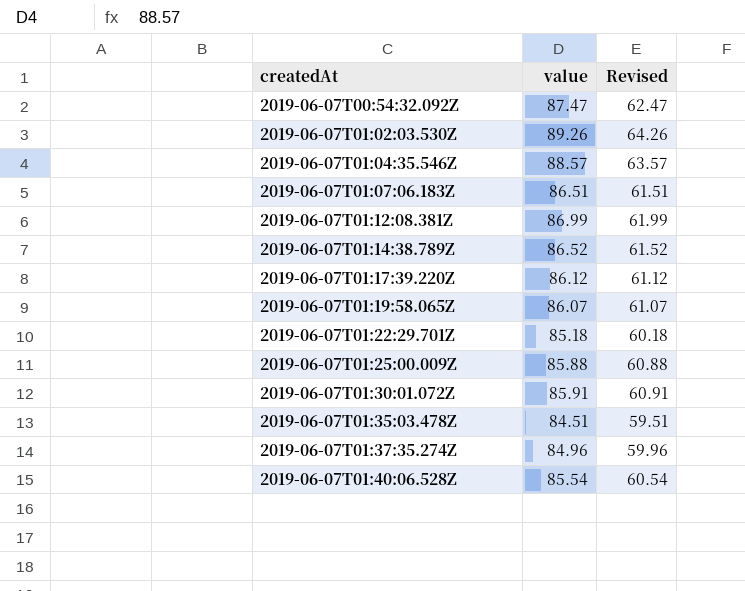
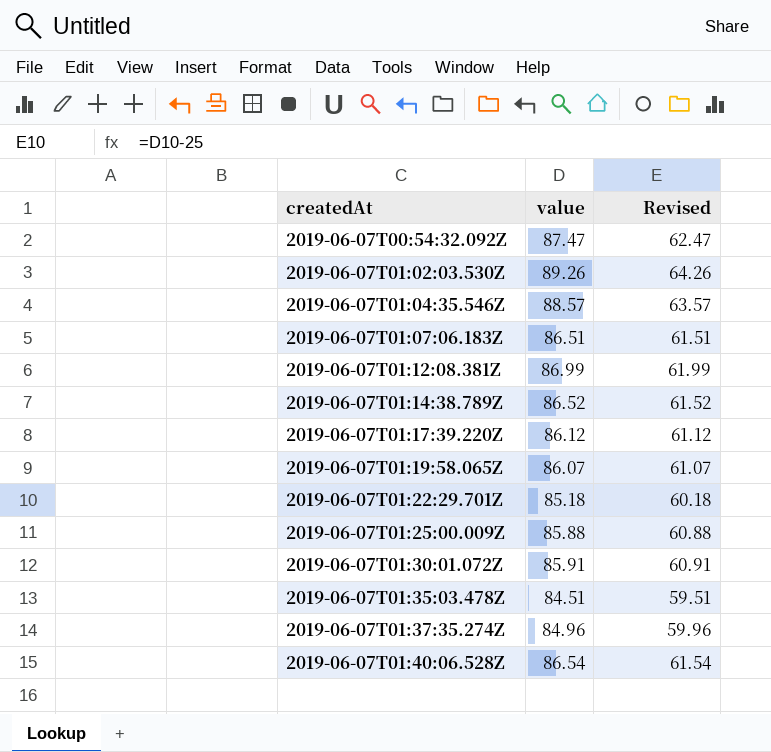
2019-06-07T01:40:06.528Z | value: 85.54 -> 86.54
2019-06-07T01:40:06.528Z | Revised: 60.54 -> 61.54

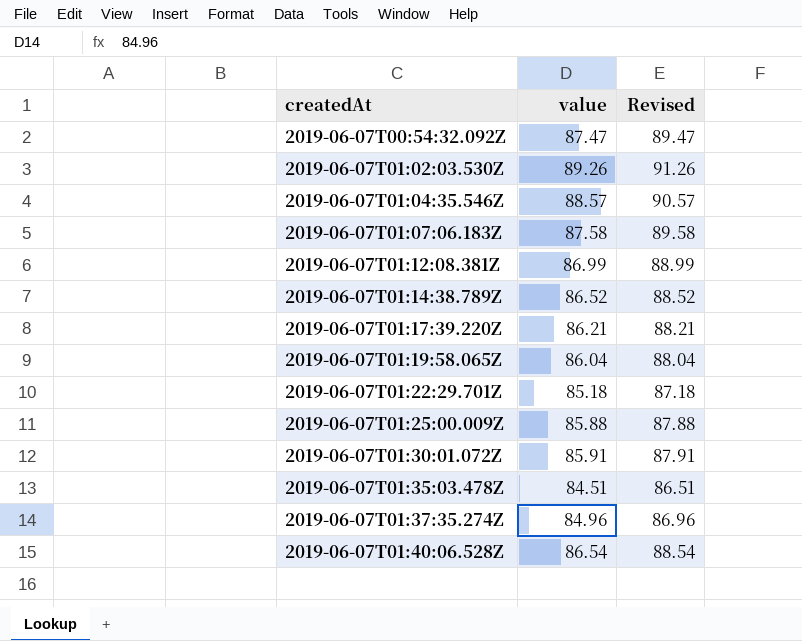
column Revised | formula: [value] - 25 -> [value] + 2
2019-06-07T01:07:06.183Z | value: 86.51 -> 87.58
2019-06-07T01:17:39.220Z | value: 86.12 -> 86.21
2019-06-07T01:19:58.065Z | value: 86.07 -> 86.04

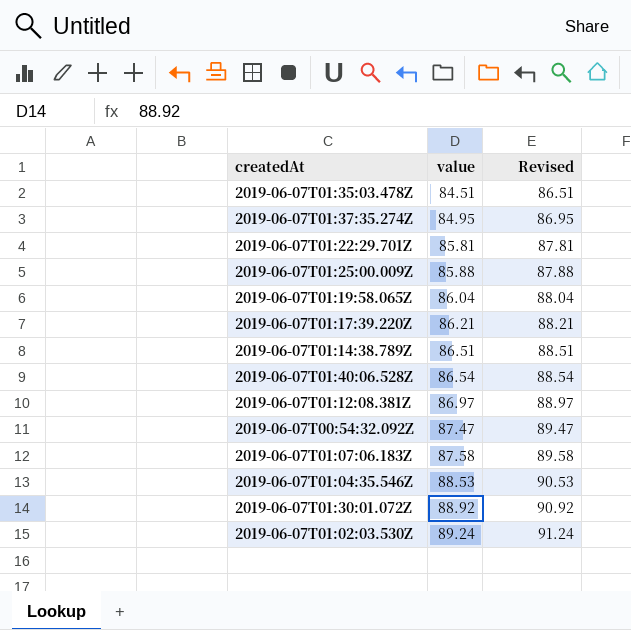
row order: createdAt ascending -> value ascending
2019-06-07T01:37:35.274Z | value: 84.96 -> 84.95
2019-06-07T01:37:35.274Z | Revised: 86.96 -> 86.95
2019-06-07T01:22:29.701Z | value: 85.18 -> 85.81
2019-06-07T01:22:29.701Z | Revised: 87.18 -> 87.81
2019-06-07T01:14:38.789Z | value: 86.52 -> 86.51
2019-06-07T01:14:38.789Z | Revised: 88.52 -> 88.51
2019-06-07T01:12:08.381Z | value: 86.99 -> 86.97
2019-06-07T01:12:08.381Z | Revised: 88.99 -> 88.97
2019-06-07T01:04:35.546Z | value: 88.57 -> 88.53
2019-06-07T01:04:35.546Z | Revised: 90.57 -> 90.53
2019-06-07T01:30:01.072Z | value: 85.91 -> 88.92
2019-06-07T01:30:01.072Z | Revised: 87.91 -> 90.92
2019-06-07T01:02:03.530Z | value: 89.26 -> 89.24
2019-06-07T01:02:03.530Z | Revised: 91.26 -> 91.24

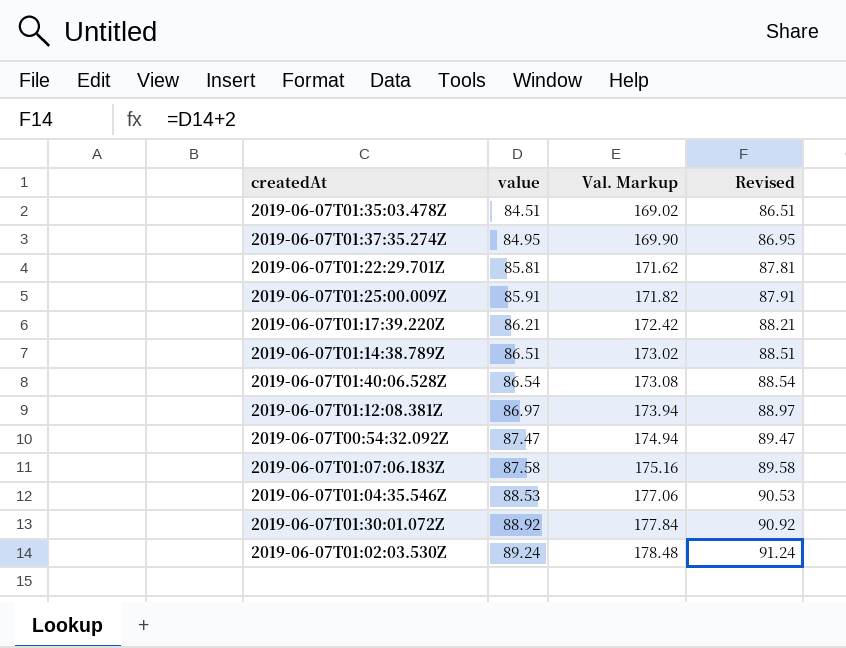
column Val. Markup | formula: none -> [value] * 2
row 2019-06-07T01:19:58.065Z: 86.04 | 88.04 -> none
2019-06-07T01:25:00.009Z | value: 85.88 -> 85.91
2019-06-07T01:25:00.009Z | Revised: 87.88 -> 87.91

